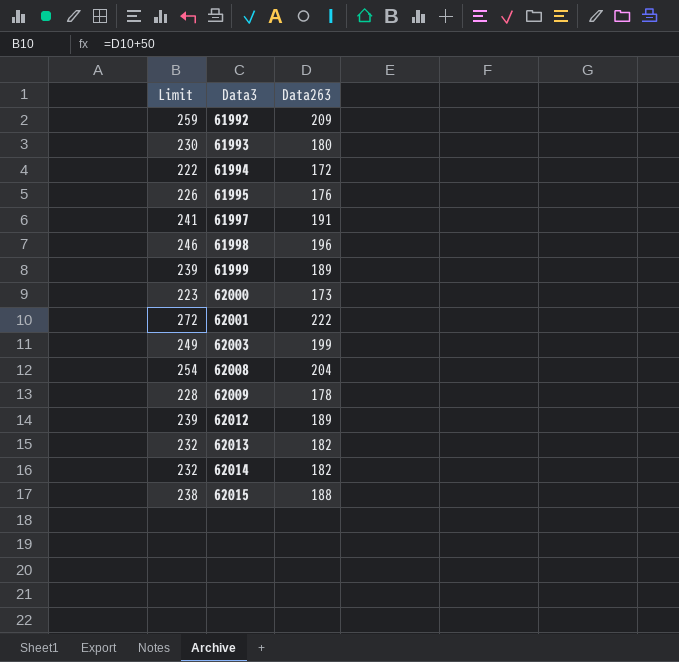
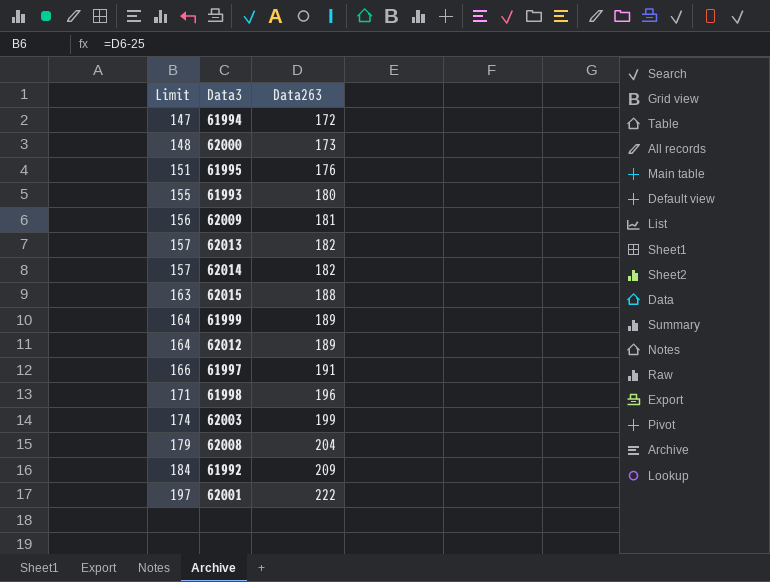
row order: Data3 ascending -> Limit ascending
column Limit | formula: [Data263] + 50 -> [Data263] - 25
62009 | Data263: 178 -> 181

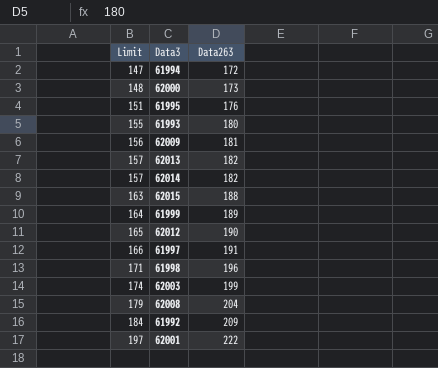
62012 | Limit: 164 -> 165
62012 | Data263: 189 -> 190

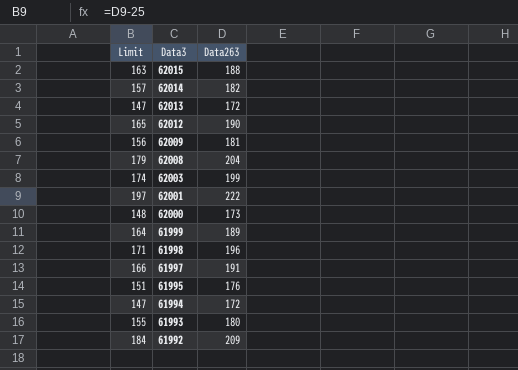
row order: Limit ascending -> Data3 descending
62013 | Limit: 157 -> 147
62013 | Data263: 182 -> 172

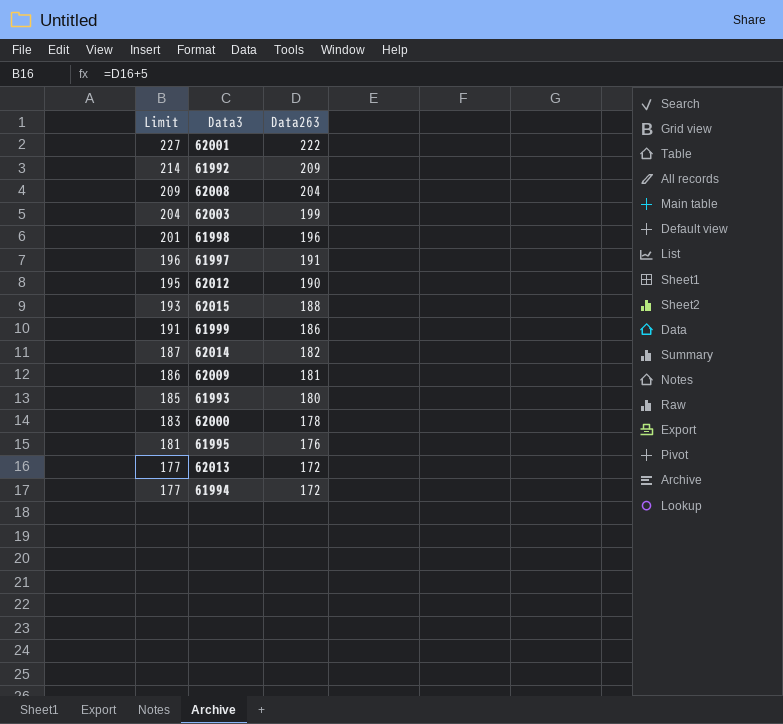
row order: Data3 descending -> Limit descending
column Limit | formula: [Data263] - 25 -> [Data263] + 5
61999 | Data263: 189 -> 186
62000 | Data263: 173 -> 178

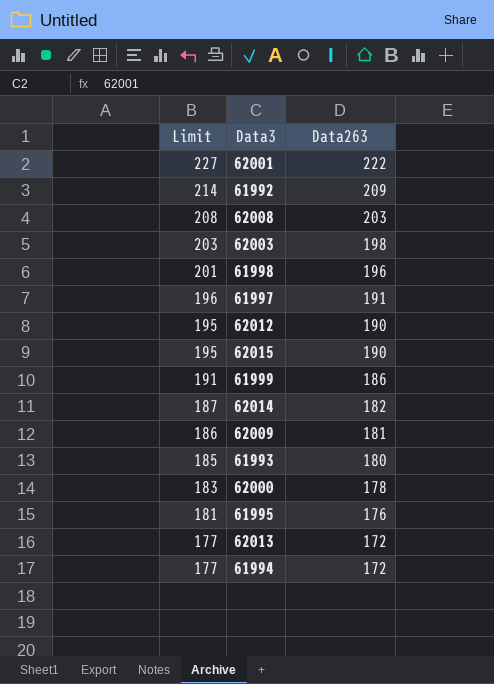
62008 | Limit: 209 -> 208
62008 | Data263: 204 -> 203
62003 | Limit: 204 -> 203
62003 | Data263: 199 -> 198
62015 | Limit: 193 -> 195
62015 | Data263: 188 -> 190

